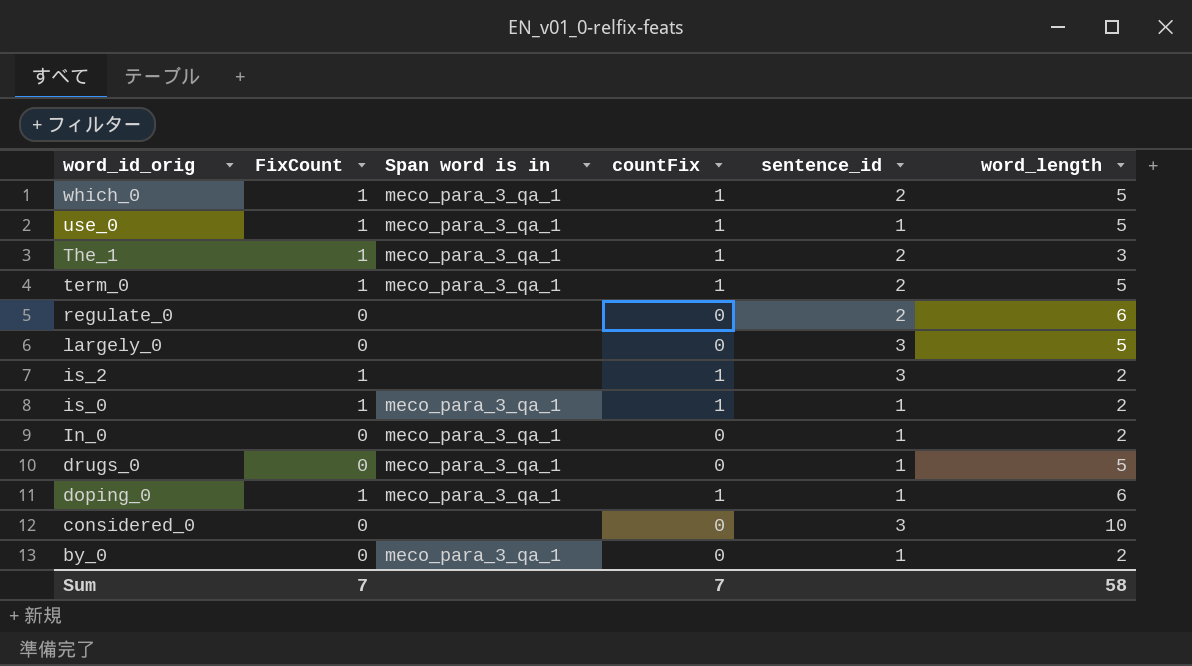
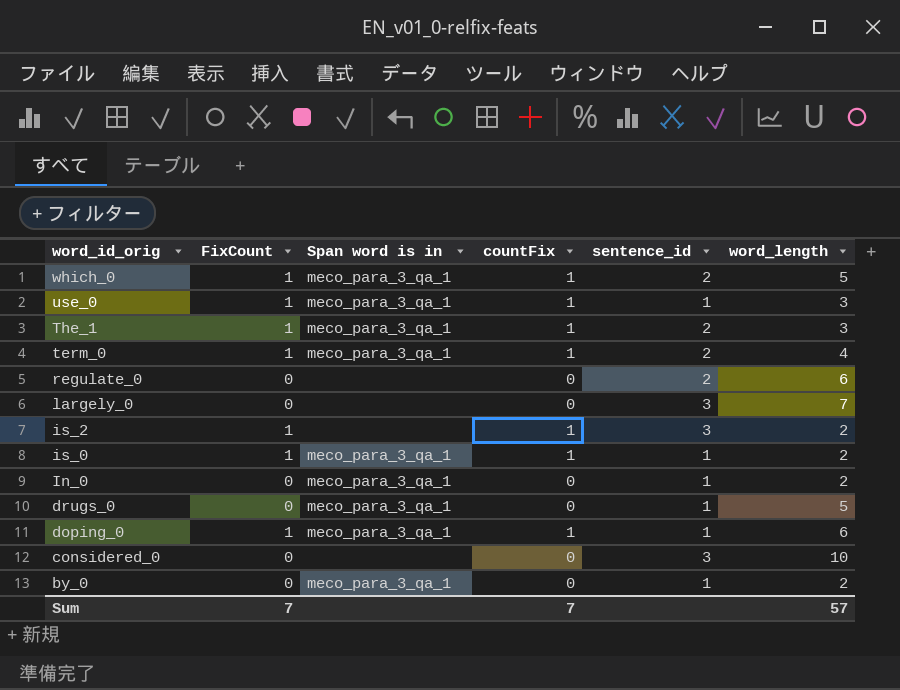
use_0 | word_length: 5 -> 3
term_0 | word_length: 5 -> 4
largely_0 | word_length: 5 -> 7
Sum | word_length: 58 -> 57

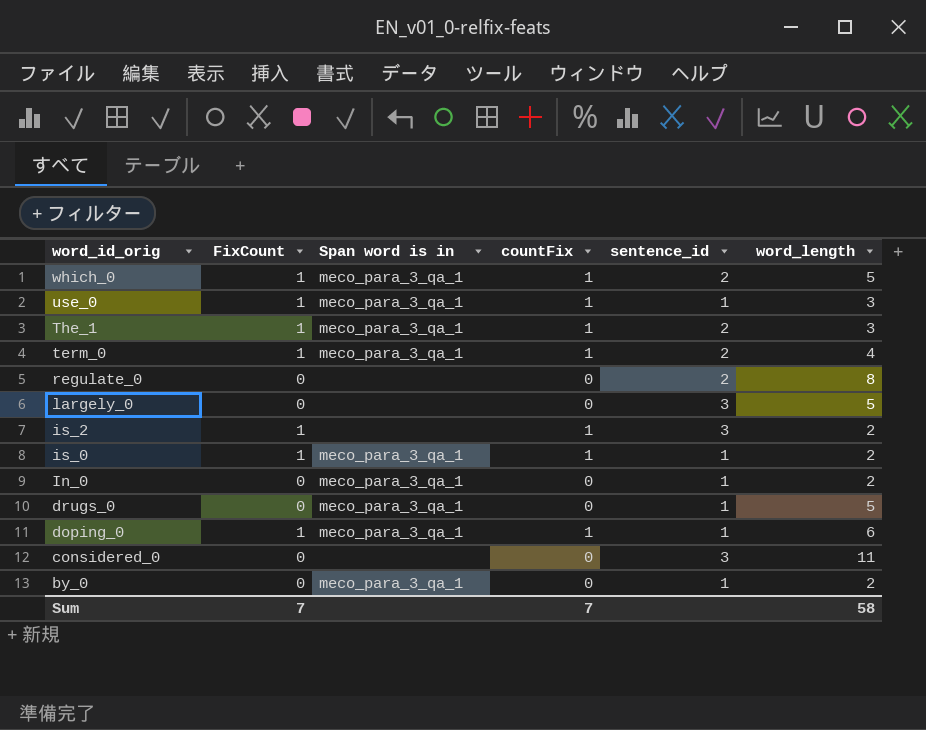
regulate_0 | word_length: 6 -> 8
largely_0 | word_length: 7 -> 5
considered_0 | word_length: 10 -> 11
Sum | word_length: 57 -> 58

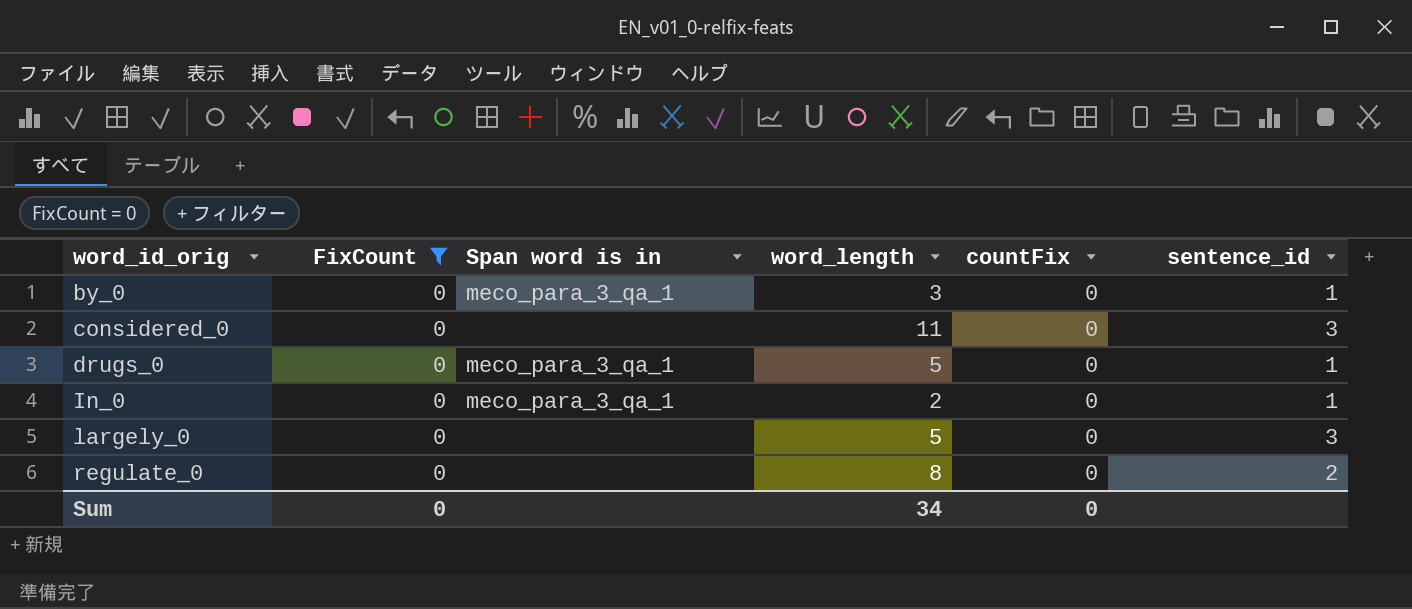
filter: none -> FixCount = 0
row order: word_id_orig descending -> word_id_orig ascending
column word_length | position: 6 -> 4
by_0 | word_length: 2 -> 3
Sum | FixCount: 7 -> 0
Sum | word_length: 58 -> 34
Sum | countFix: 7 -> 0

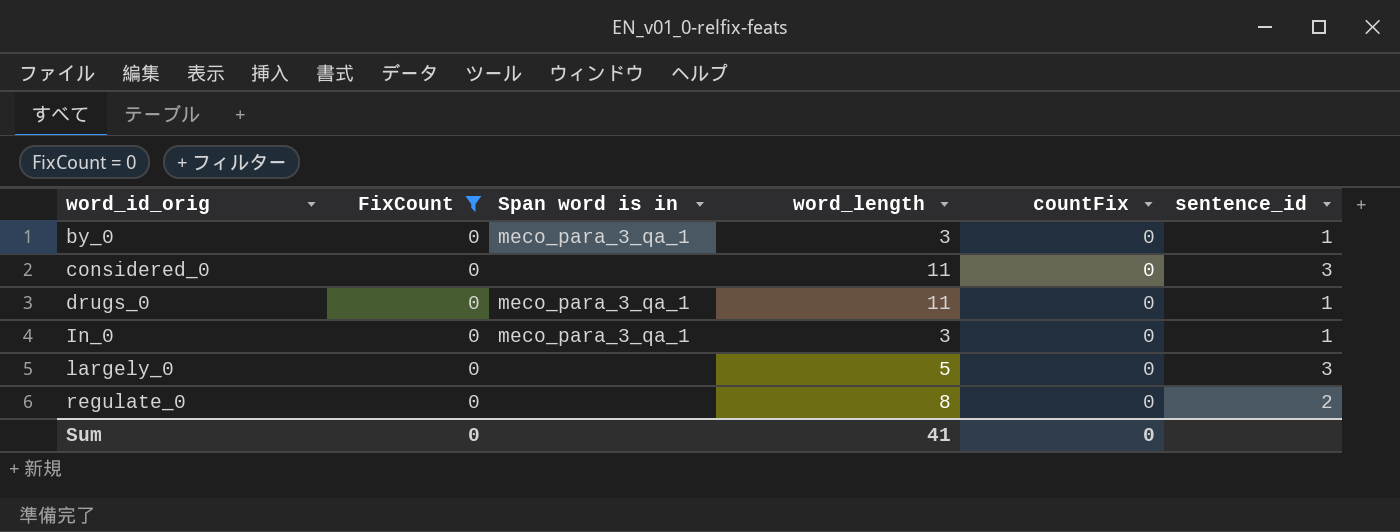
drugs_0 | word_length: 5 -> 11
In_0 | word_length: 2 -> 3
Sum | word_length: 34 -> 41

